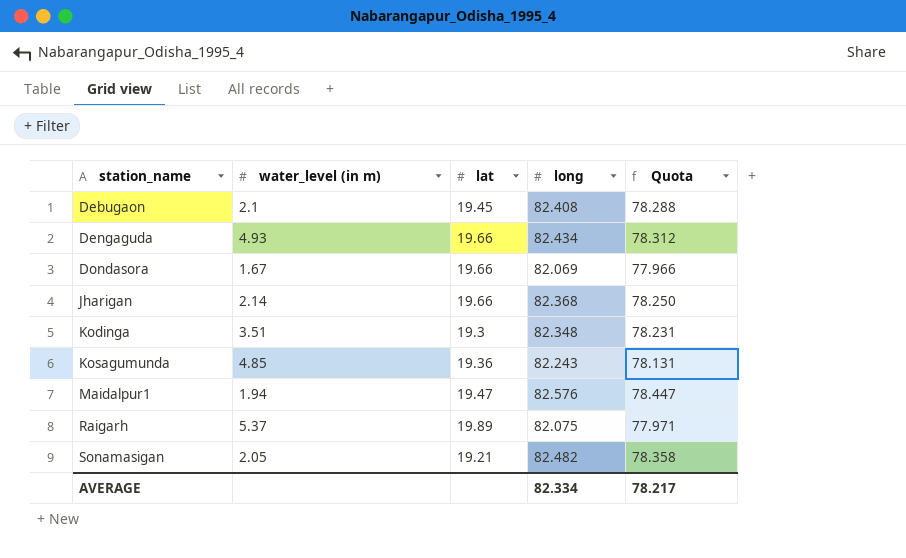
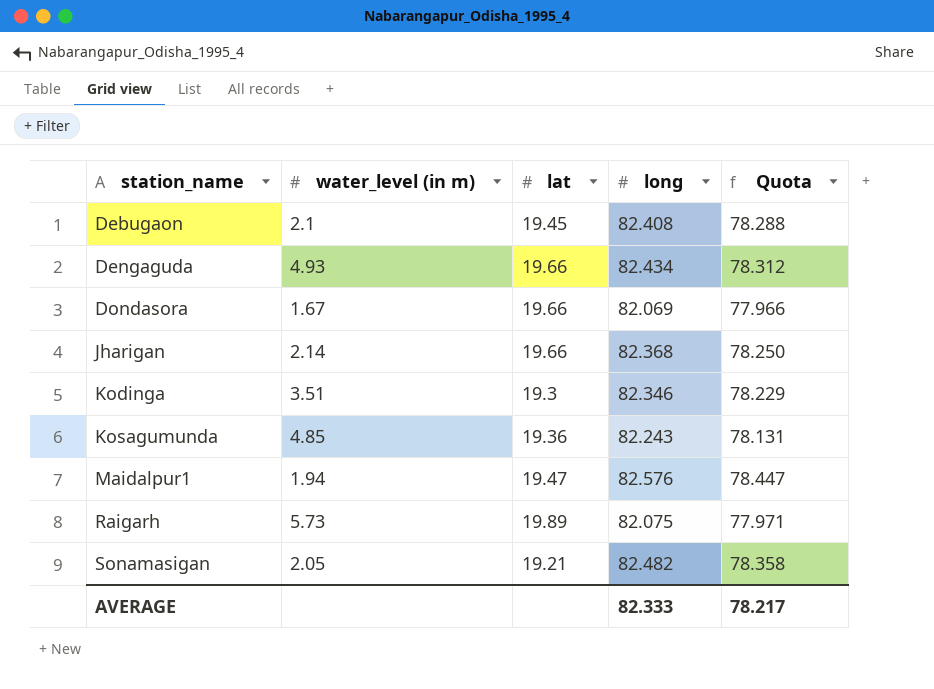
Kodinga | long: 82.348 -> 82.346
Kodinga | Quota: 78.231 -> 78.229
Raigarh | water_level (in m): 5.37 -> 5.73
AVERAGE | long: 82.334 -> 82.333

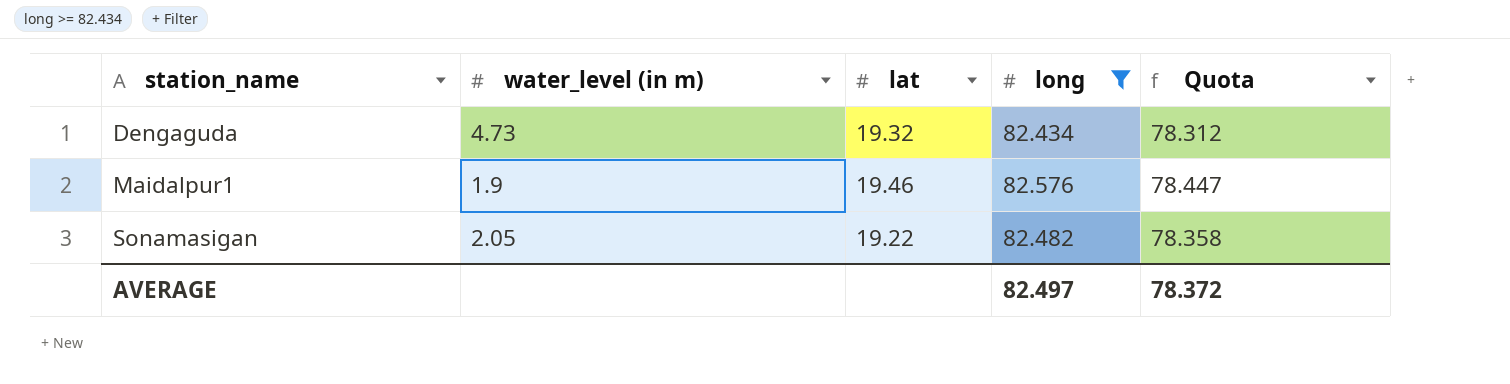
filter: none -> long >= 82.434
Dengaguda | water_level (in m): 4.93 -> 4.73
Dengaguda | lat: 19.66 -> 19.32
Maidalpur1 | water_level (in m): 1.94 -> 1.9
Maidalpur1 | lat: 19.47 -> 19.46
Sonamasigan | lat: 19.21 -> 19.22
AVERAGE | long: 82.333 -> 82.497
AVERAGE | Quota: 78.217 -> 78.372

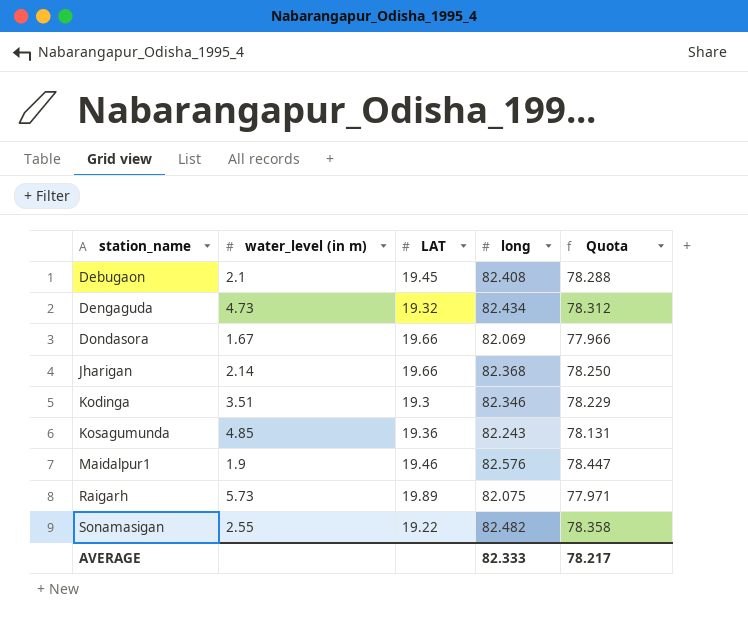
filter: long >= 82.434 -> none
column name: lat -> LAT
Sonamasigan | water_level (in m): 2.05 -> 2.55
AVERAGE | long: 82.497 -> 82.333
AVERAGE | Quota: 78.372 -> 78.217

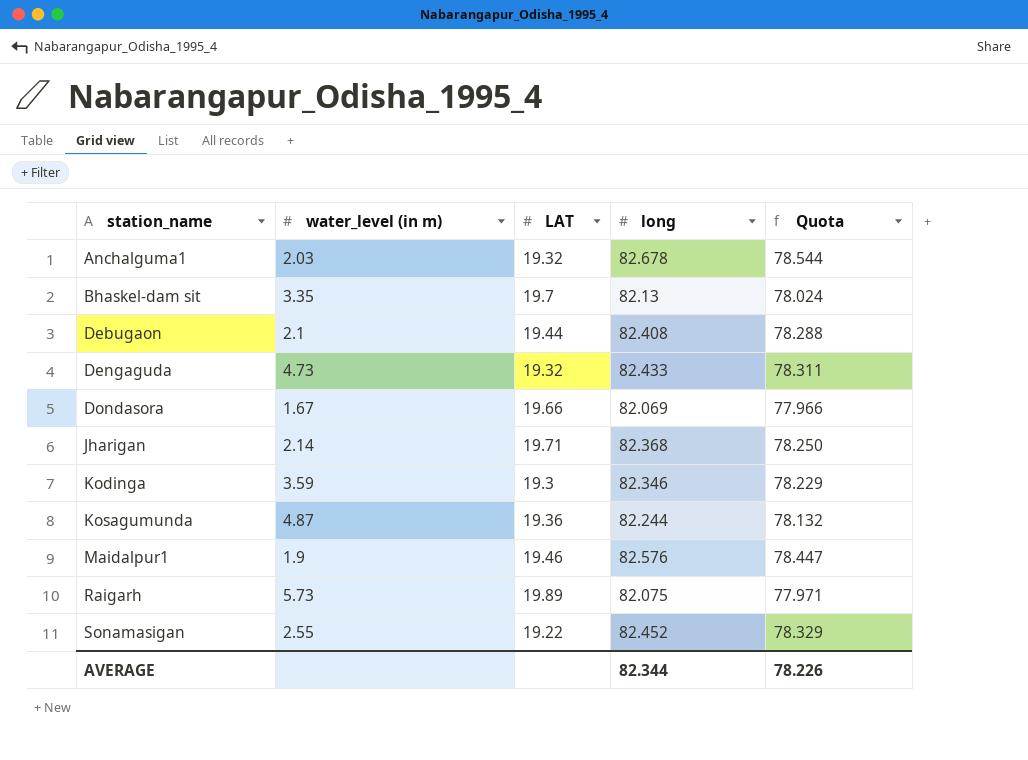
row Anchalguma1: none -> 2.03 | 19.32 | 82.678 | 78.544
row Bhaskel-dam sit: none -> 3.35 | 19.7 | 82.13 | 78.024
Debugaon | LAT: 19.45 -> 19.44
Dengaguda | long: 82.434 -> 82.433
Dengaguda | Quota: 78.312 -> 78.311
Jharigan | LAT: 19.66 -> 19.71
Kodinga | water_level (in m): 3.51 -> 3.59
Kosagumunda | water_level (in m): 4.85 -> 4.87
Kosagumunda | long: 82.243 -> 82.244
Kosagumunda | Quota: 78.131 -> 78.132
Sonamasigan | long: 82.482 -> 82.452
Sonamasigan | Quota: 78.358 -> 78.329
AVERAGE | long: 82.333 -> 82.344
AVERAGE | Quota: 78.217 -> 78.226

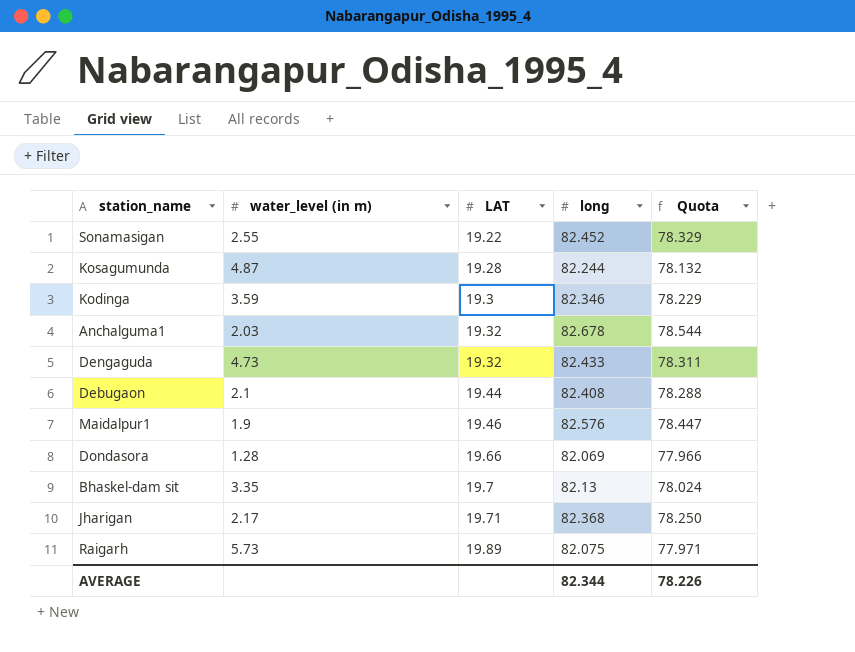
row order: station_name ascending -> LAT ascending
Kosagumunda | LAT: 19.36 -> 19.28
Dondasora | water_level (in m): 1.67 -> 1.28
Jharigan | water_level (in m): 2.14 -> 2.17

